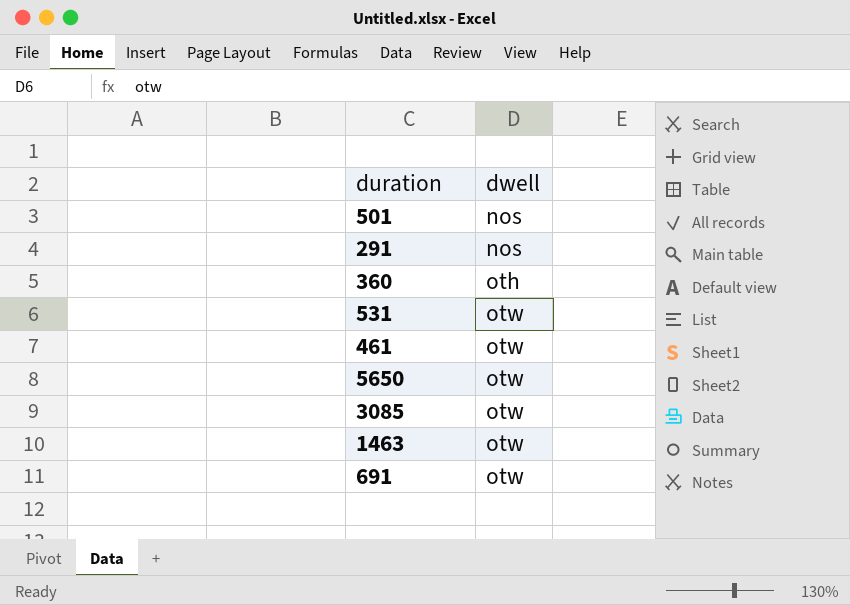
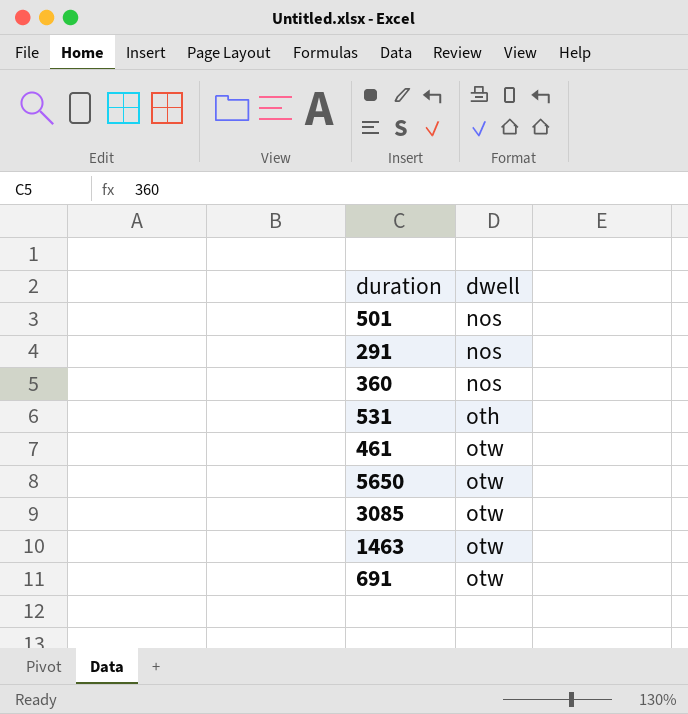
360 | dwell: oth -> nos
531 | dwell: otw -> oth

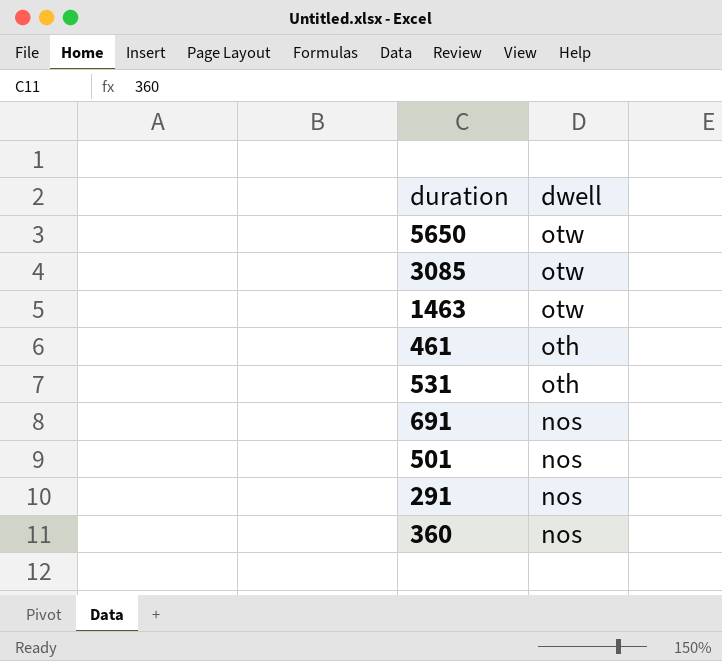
row order: dwell ascending -> dwell descending
461 | dwell: otw -> oth
691 | dwell: otw -> nos

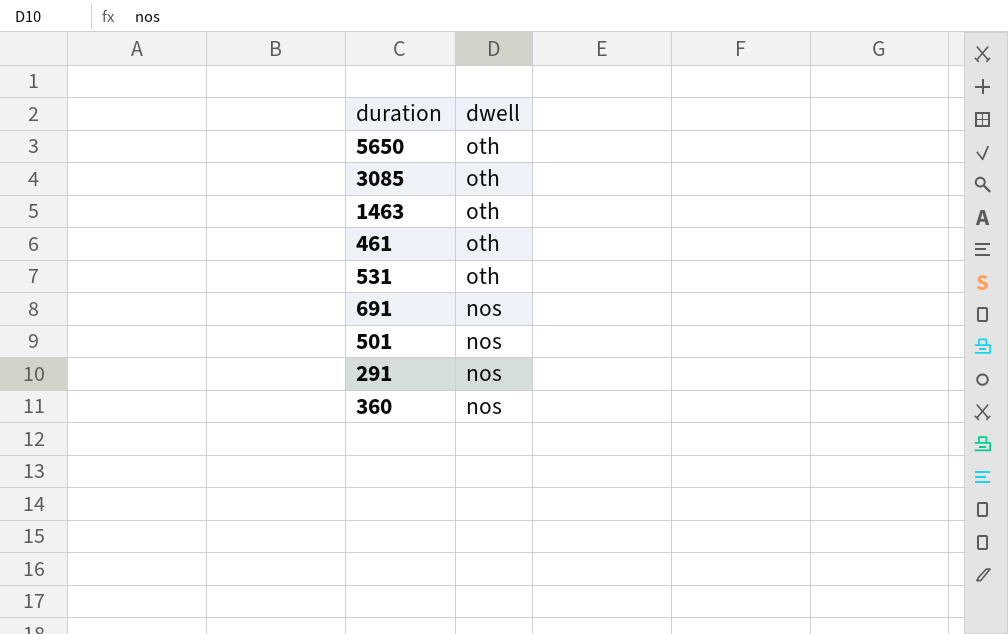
5650 | dwell: otw -> oth
3085 | dwell: otw -> oth
1463 | dwell: otw -> oth

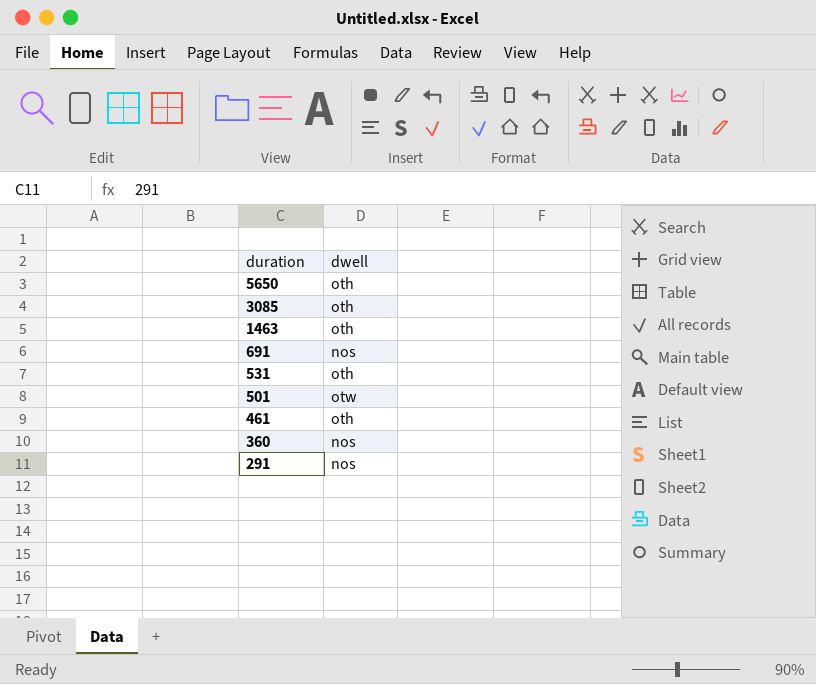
row order: dwell descending -> duration descending
501 | dwell: nos -> otw

